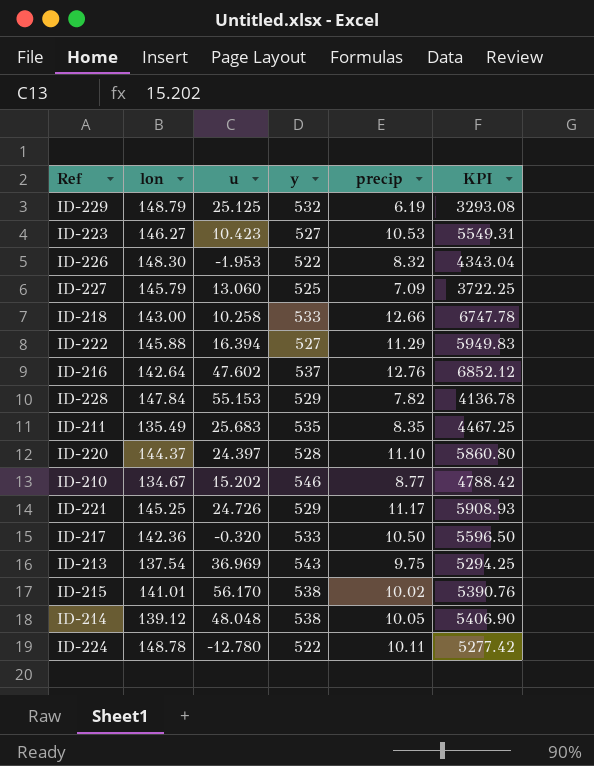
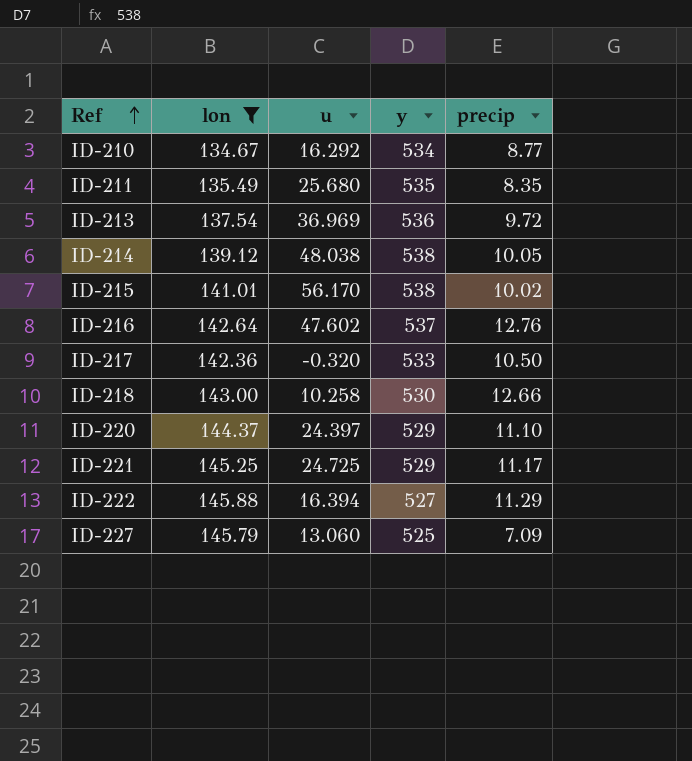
filter: none -> lon <= 145.88
row order: none -> Ref ascending
column KPI | formula: [y] * [precip] -> none
ID-210 | u: 15.202 -> 16.292
ID-210 | y: 546 -> 534
ID-211 | u: 25.683 -> 25.680
ID-213 | y: 543 -> 536
ID-213 | precip: 9.75 -> 9.72
ID-214 | u: 48.048 -> 48.038
ID-218 | y: 533 -> 530
ID-220 | y: 528 -> 529
ID-221 | u: 24.726 -> 24.725

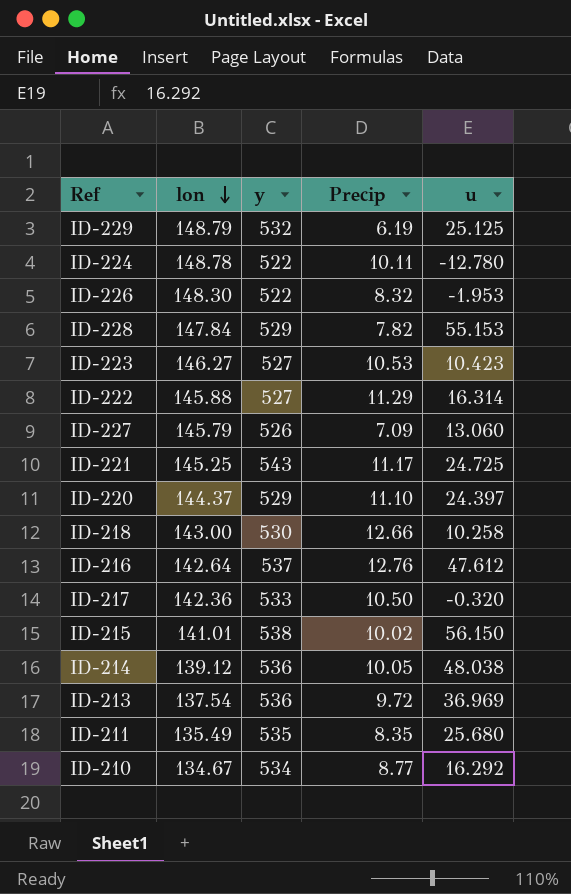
filter: lon <= 145.88 -> none
row order: Ref ascending -> lon descending
column name: precip -> Precip
column u | position: 3 -> 5
ID-222 | u: 16.394 -> 16.314
ID-227 | y: 525 -> 526
ID-221 | y: 529 -> 543
ID-216 | u: 47.602 -> 47.612
ID-215 | u: 56.170 -> 56.150
ID-214 | y: 538 -> 536

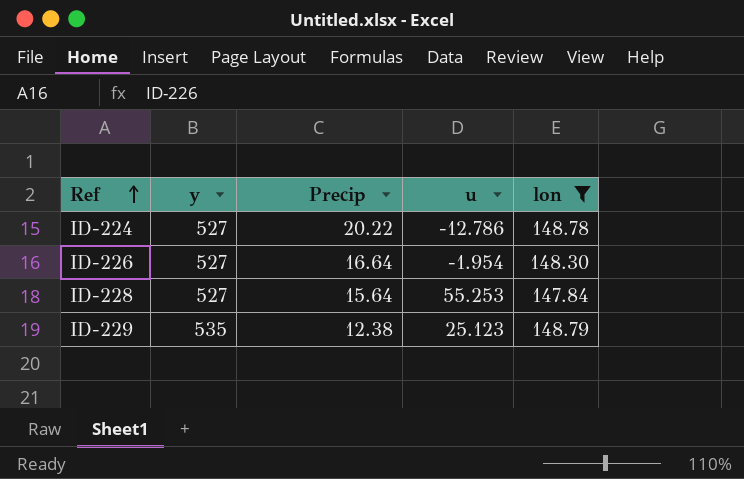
filter: none -> lon >= 147.84
row order: lon descending -> Ref ascending
column lon | position: 2 -> 5
ID-224 | y: 522 -> 527
ID-224 | Precip: 10.11 -> 20.22
ID-224 | u: -12.780 -> -12.786
ID-226 | y: 522 -> 527
ID-226 | Precip: 8.32 -> 16.64
ID-226 | u: -1.953 -> -1.954
ID-228 | y: 529 -> 527
ID-228 | Precip: 7.82 -> 15.64
ID-228 | u: 55.153 -> 55.253
ID-229 | y: 532 -> 535
ID-229 | Precip: 6.19 -> 12.38
ID-229 | u: 25.125 -> 25.123

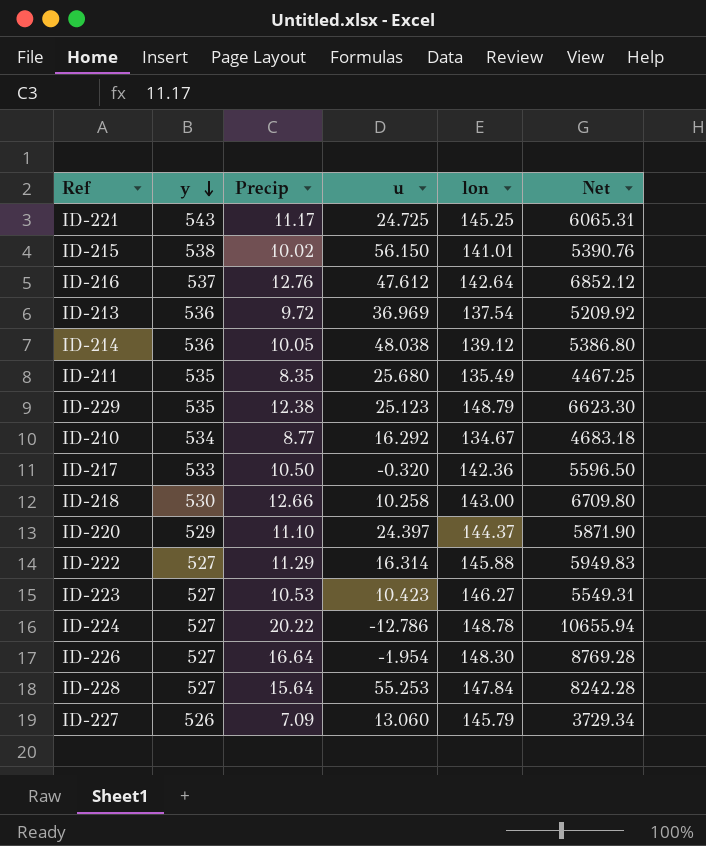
filter: lon >= 147.84 -> none
row order: Ref ascending -> y descending
column Net | formula: none -> [y] * [Precip]

